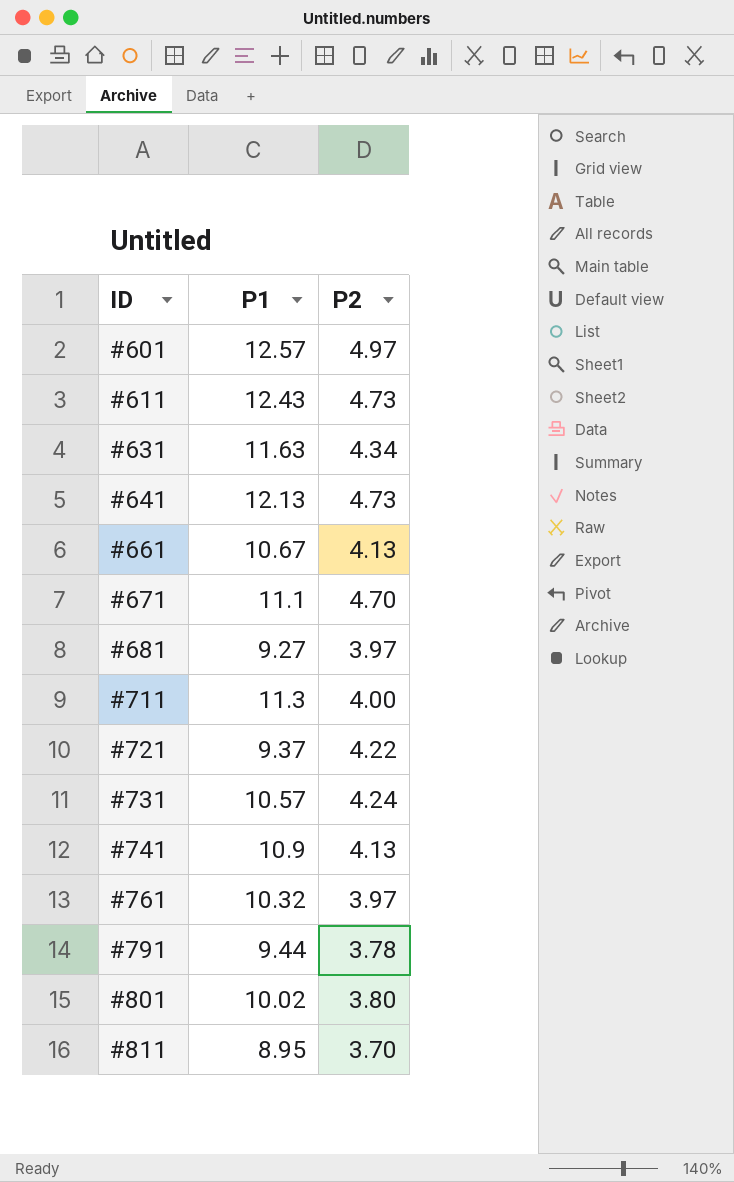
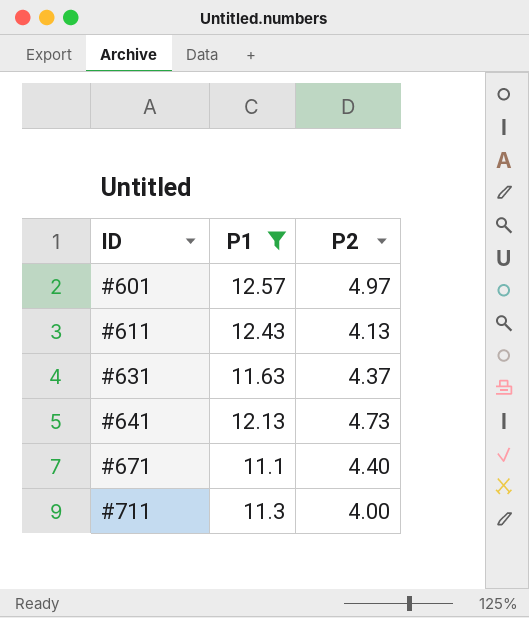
filter: none -> P1 >= 11.1
#611 | P2: 4.73 -> 4.13
#631 | P2: 4.34 -> 4.37
#671 | P2: 4.70 -> 4.40

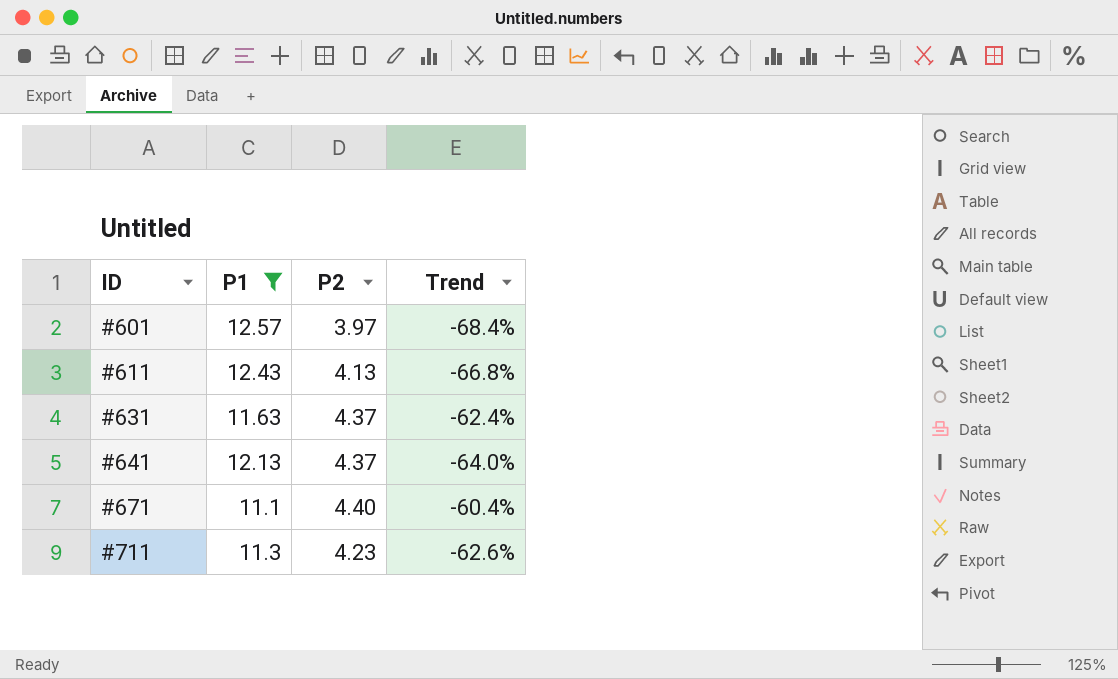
column Trend | formula: none -> ([P2] - [P1]) / [P1]
#601 | P2: 4.97 -> 3.97
#641 | P2: 4.73 -> 4.37
#711 | P2: 4.00 -> 4.23

